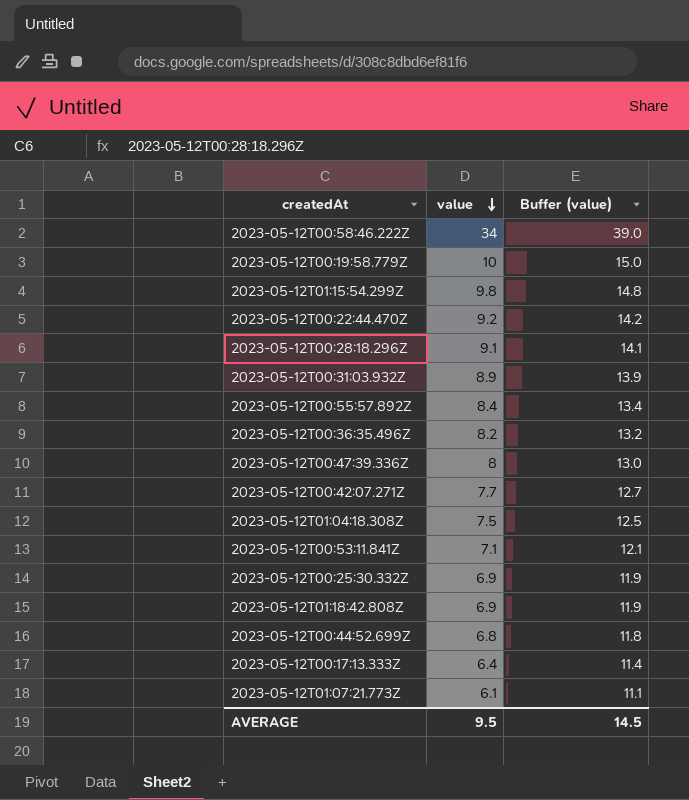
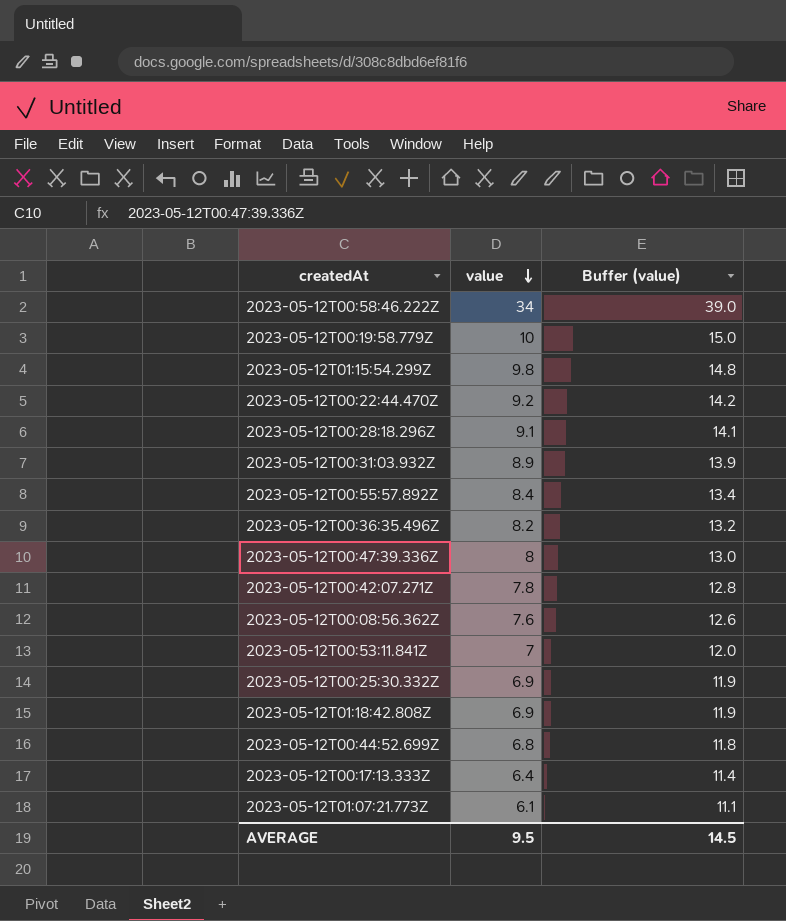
row 2023-05-12T01:04:18.308Z: 7.5 | 12.5 -> none
2023-05-12T00:42:07.271Z | value: 7.7 -> 7.8
2023-05-12T00:42:07.271Z | Buffer (value): 12.7 -> 12.8
row 2023-05-12T00:08:56.362Z: none -> 7.6 | 12.6
2023-05-12T00:53:11.841Z | value: 7.1 -> 7
2023-05-12T00:53:11.841Z | Buffer (value): 12.1 -> 12.0

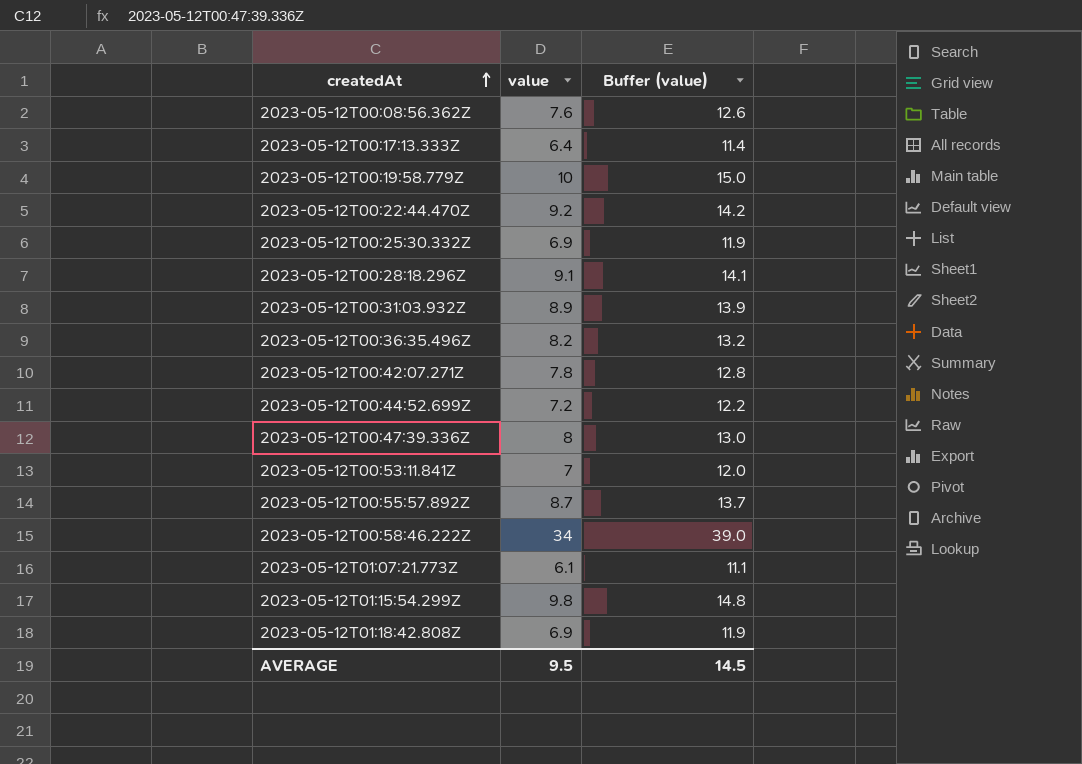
row order: value descending -> createdAt ascending
2023-05-12T00:44:52.699Z | value: 6.8 -> 7.2
2023-05-12T00:44:52.699Z | Buffer (value): 11.8 -> 12.2
2023-05-12T00:55:57.892Z | value: 8.4 -> 8.7
2023-05-12T00:55:57.892Z | Buffer (value): 13.4 -> 13.7

